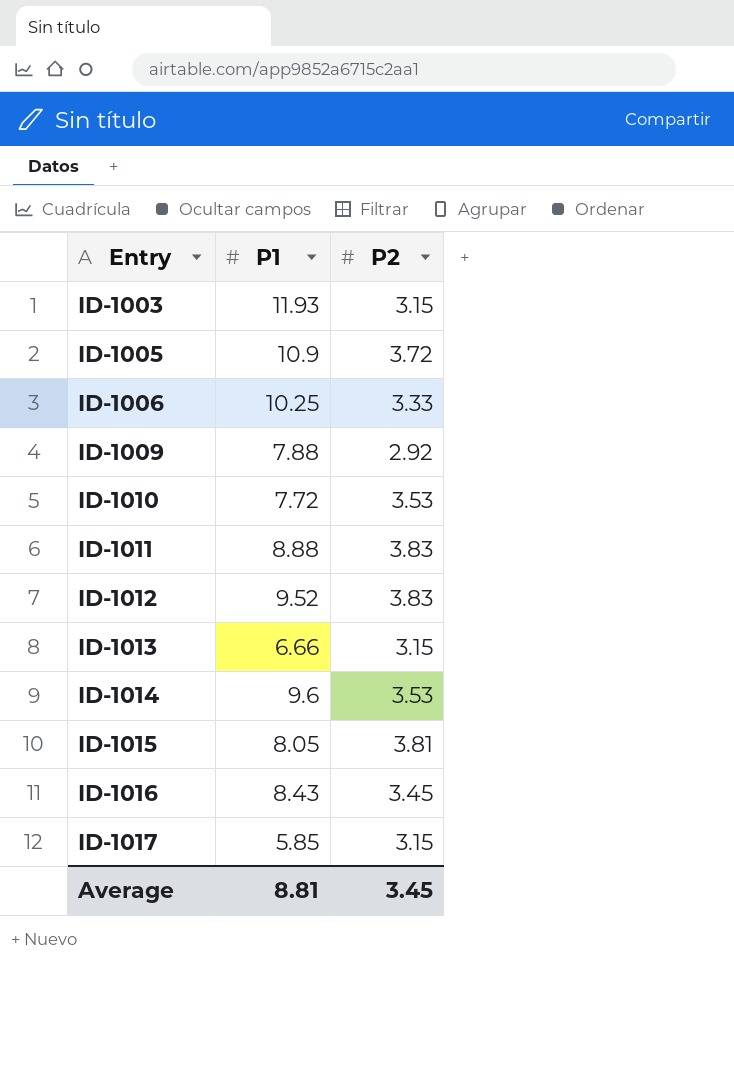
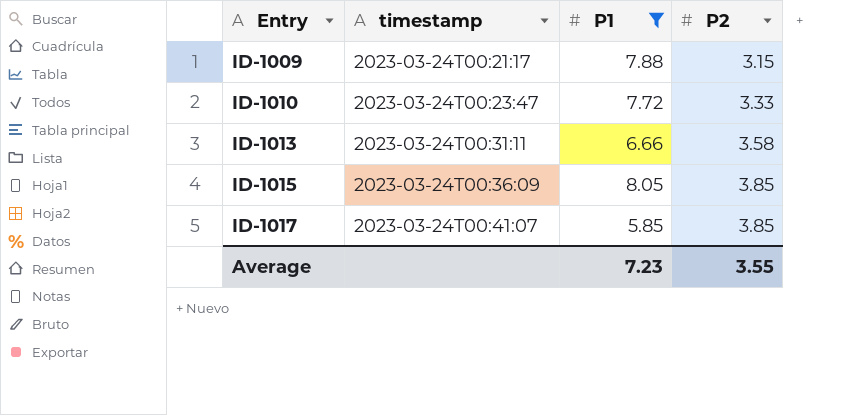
filter: none -> P1 <= 8.05
column timestamp | position: none -> 2
ID-1009 | P2: 2.92 -> 3.15
ID-1010 | P2: 3.53 -> 3.33
ID-1013 | P2: 3.15 -> 3.58
ID-1015 | P2: 3.81 -> 3.85
ID-1017 | P2: 3.15 -> 3.85
Average | P1: 8.81 -> 7.23
Average | P2: 3.45 -> 3.55

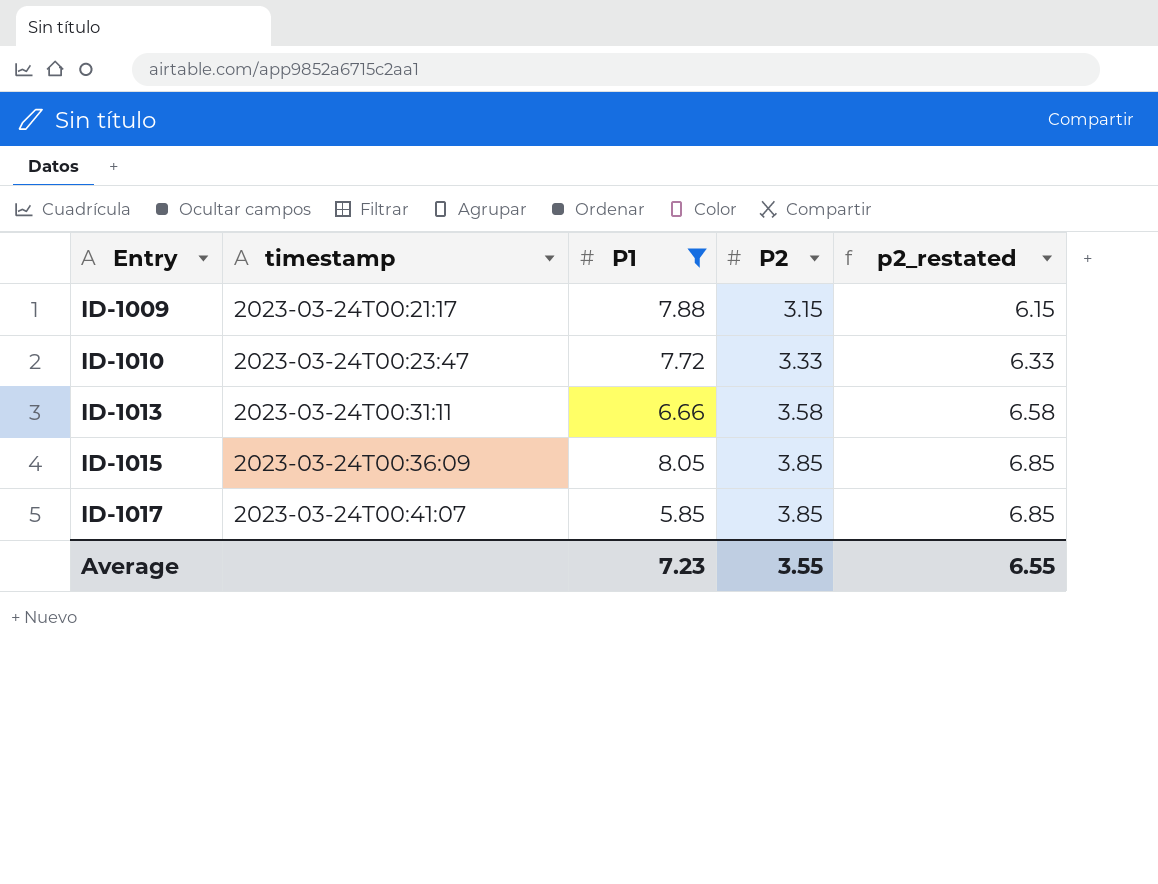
column p2_restated | formula: none -> [P2] + 3

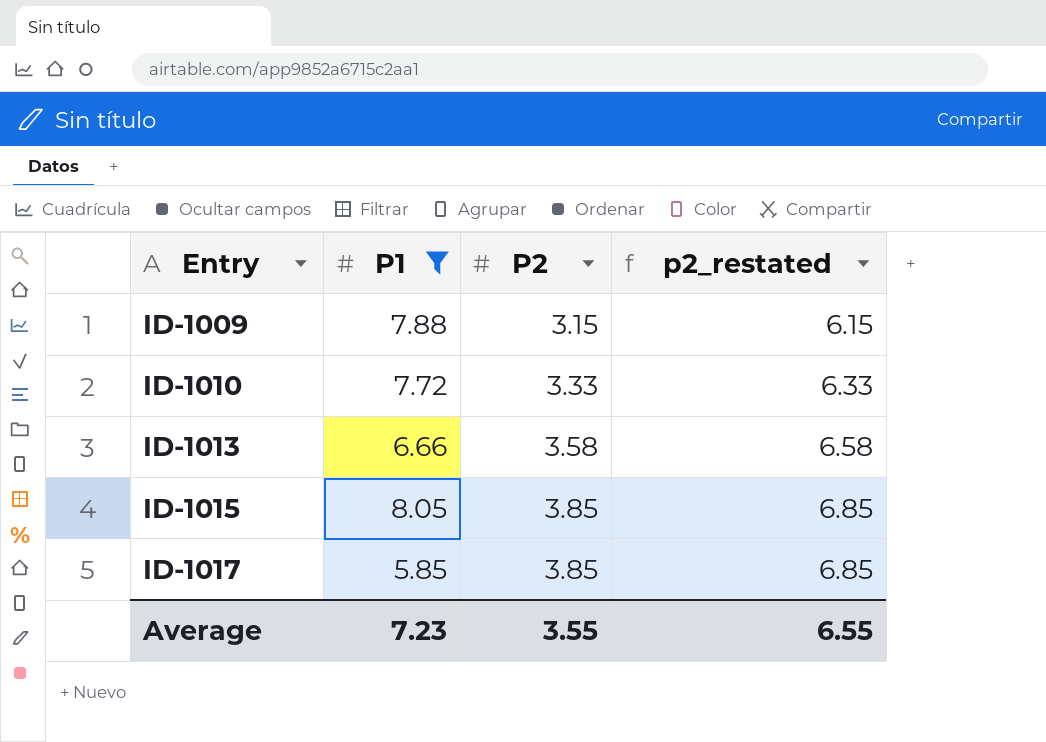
column timestamp | position: 2 -> none

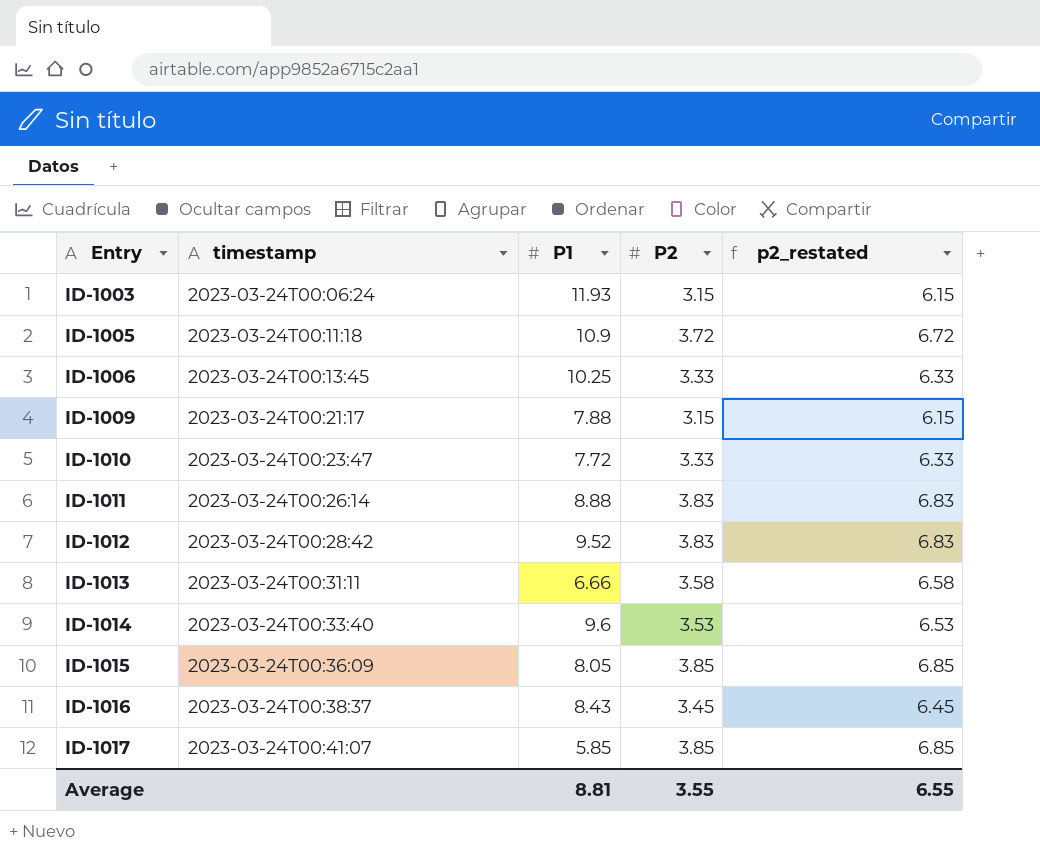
filter: P1 <= 8.05 -> none
column timestamp | position: none -> 2
Average | P1: 7.23 -> 8.81

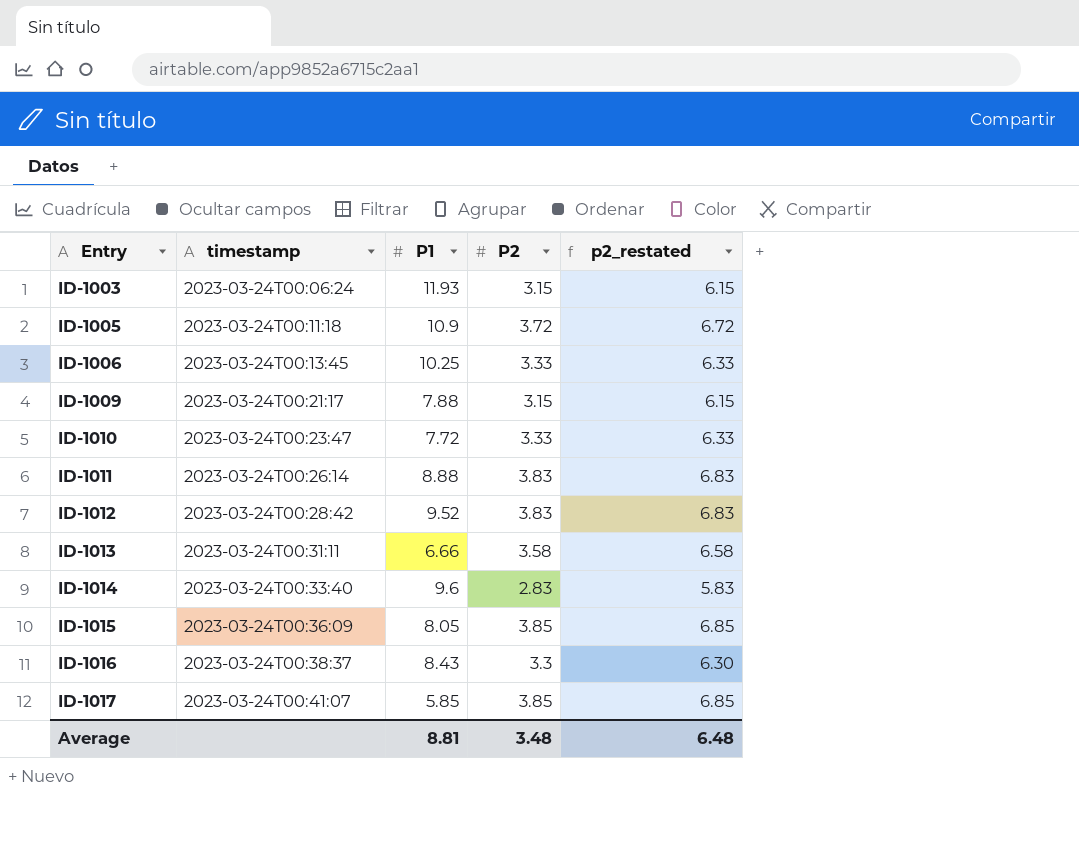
ID-1014 | P2: 3.53 -> 2.83
ID-1014 | p2_restated: 6.53 -> 5.83
ID-1016 | P2: 3.45 -> 3.3
ID-1016 | p2_restated: 6.45 -> 6.30
Average | P2: 3.55 -> 3.48
Average | p2_restated: 6.55 -> 6.48

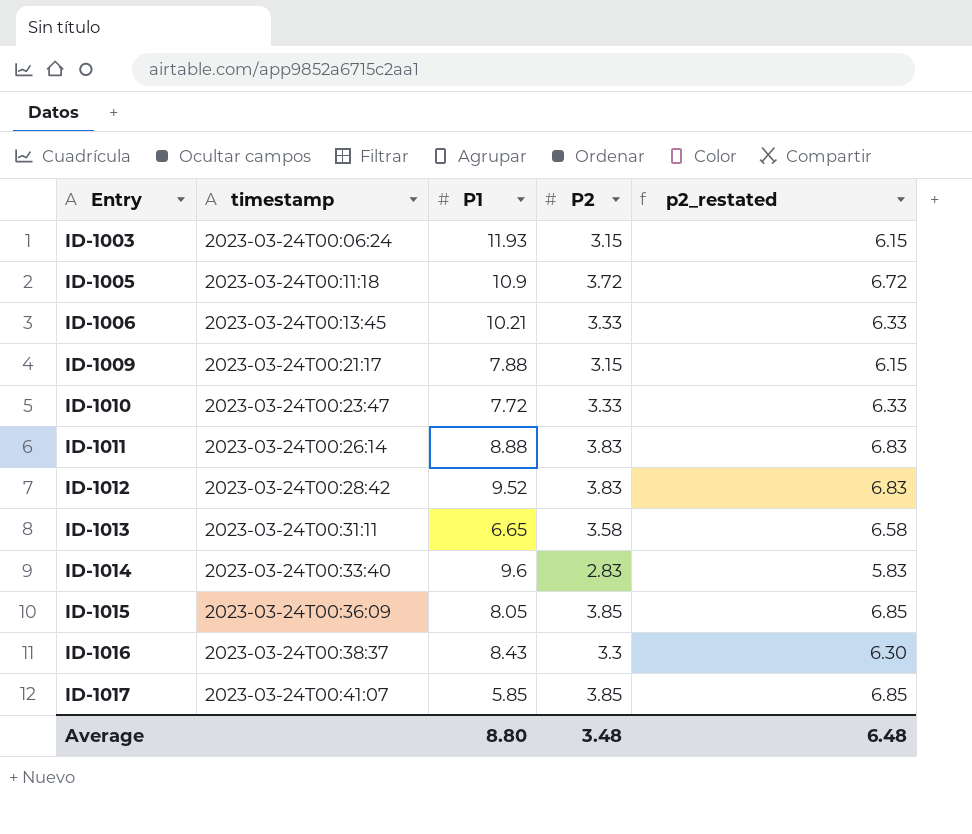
ID-1006 | P1: 10.25 -> 10.21
ID-1013 | P1: 6.66 -> 6.65
Average | P1: 8.81 -> 8.80

